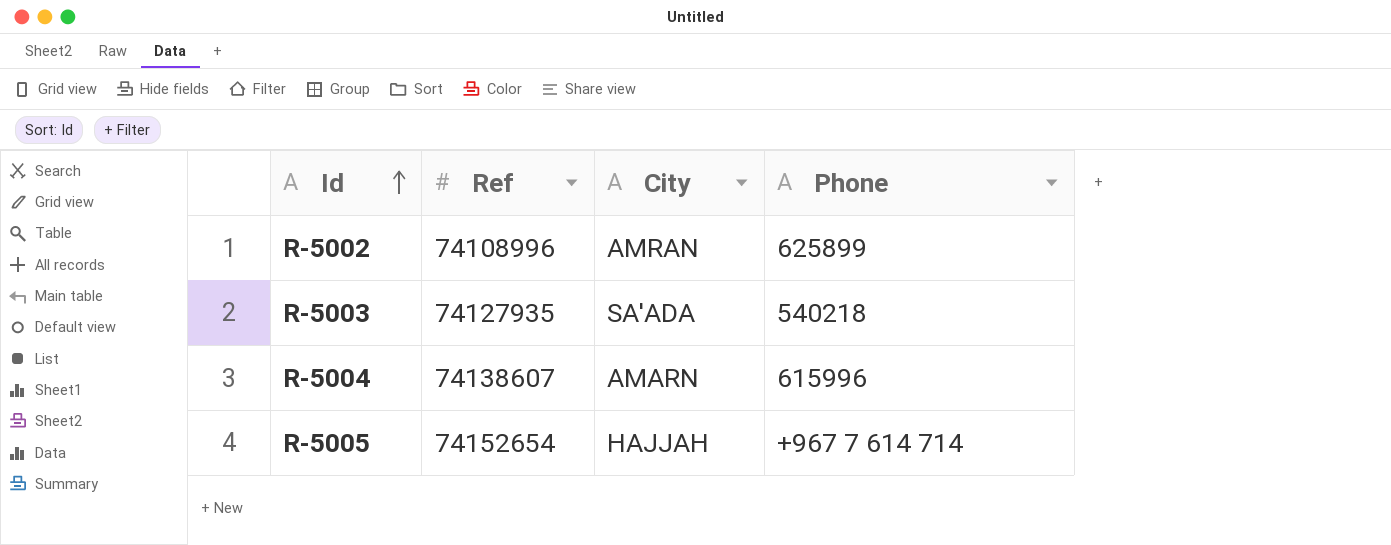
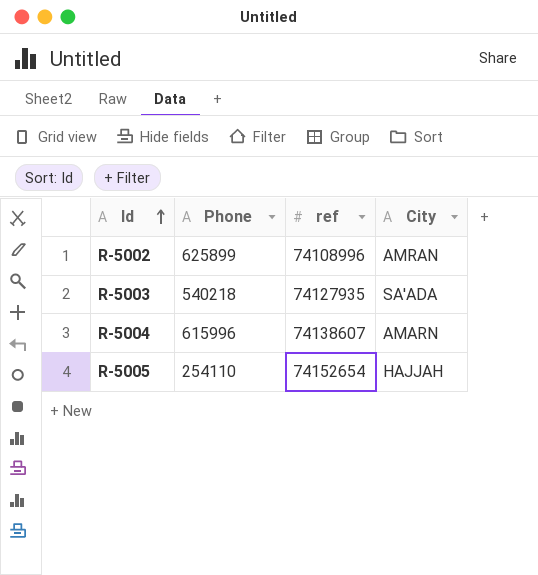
column Phone | position: 4 -> 2
column name: Ref -> ref
R-5005 | Phone: +967 7 614 714 -> 254110

